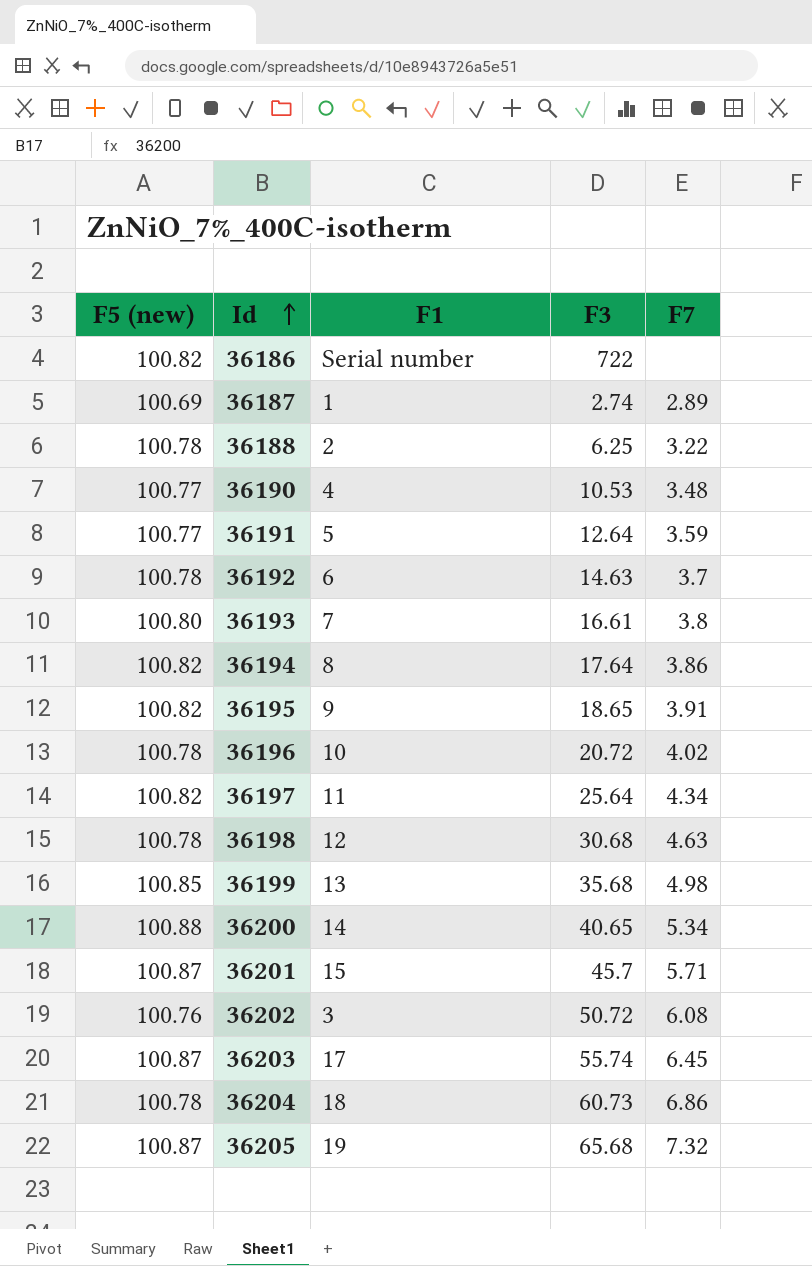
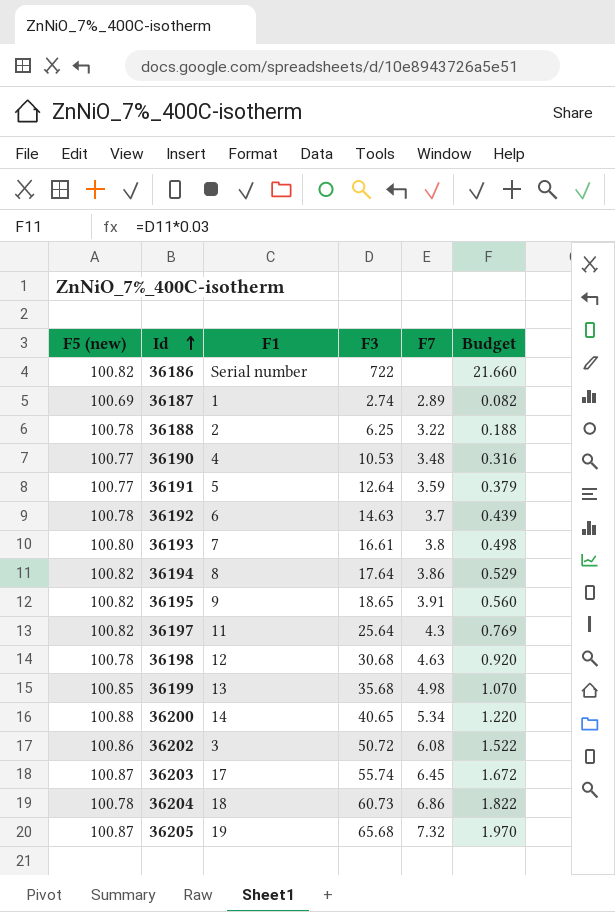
column Budget | formula: none -> [F3] * 0.03
row 36196: 100.78 | 10 | 20.72 | 4.02 -> none
row 36201: 100.87 | 15 | 45.7 | 5.71 -> none
36197 | F7: 4.34 -> 4.3
36202 | F5 (new): 100.76 -> 100.86

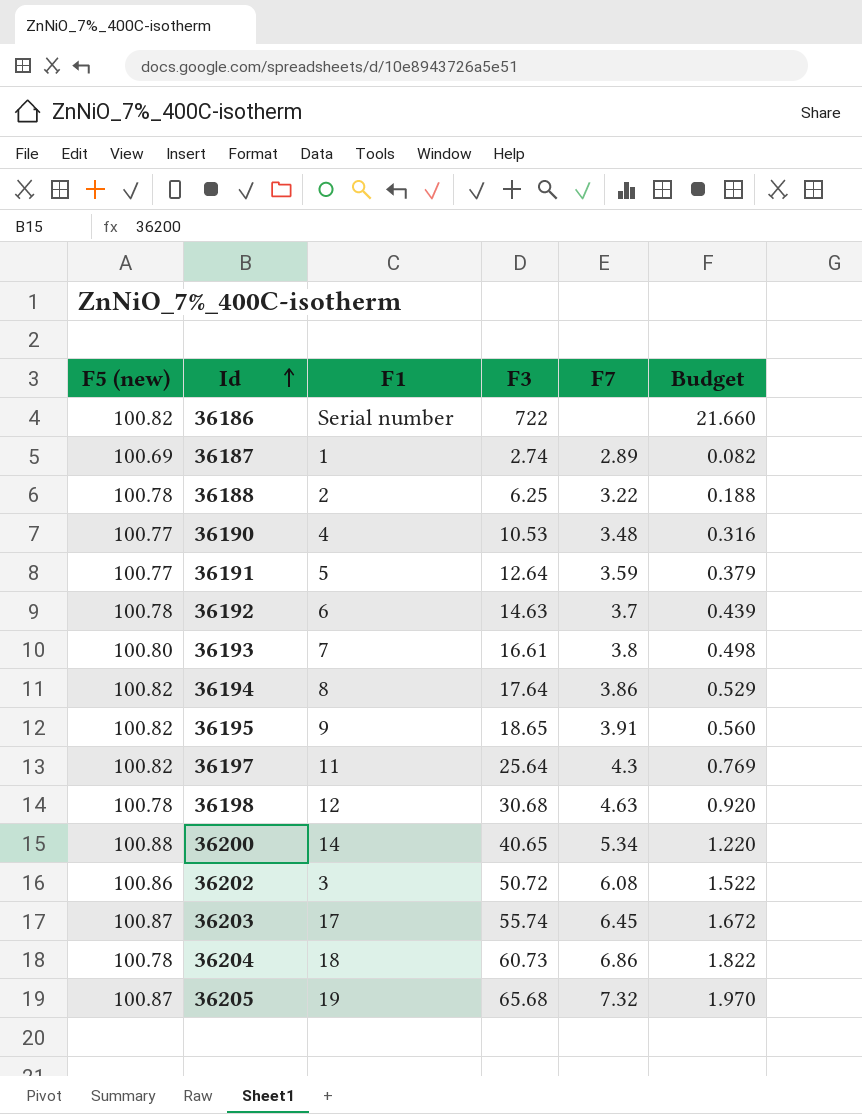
row 36199: 100.85 | 13 | 35.68 | 4.98 | 1.070 -> none

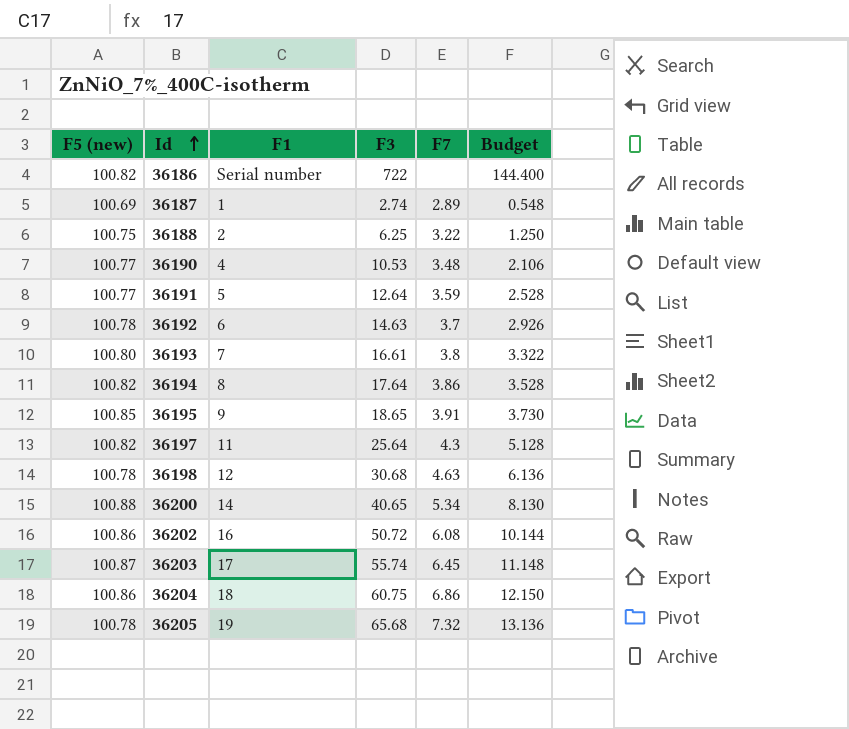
column Budget | formula: [F3] * 0.03 -> [F3] * 0.2
36188 | F5 (new): 100.78 -> 100.75
36195 | F5 (new): 100.82 -> 100.85
36202 | F1: 3 -> 16
36204 | F5 (new): 100.78 -> 100.86
36204 | F3: 60.73 -> 60.75
36205 | F5 (new): 100.87 -> 100.78

